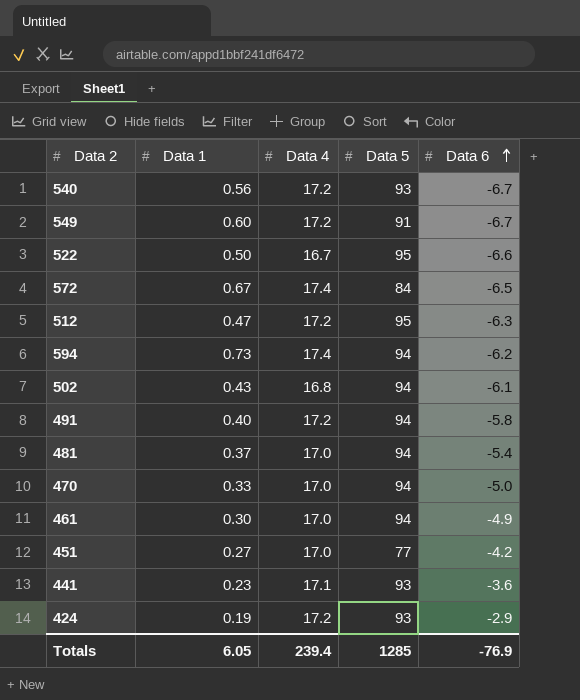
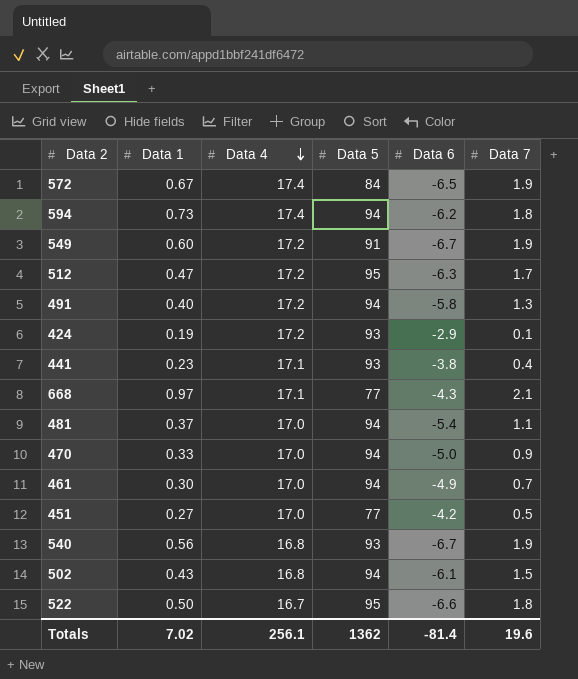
row order: Data 6 ascending -> Data 4 descending
column Data 7 | position: none -> 6
441 | Data 6: -3.6 -> -3.8
row 668: none -> 0.97 | 17.1 | 77 | -4.3 | 2.1
540 | Data 4: 17.2 -> 16.8
Totals | Data 1: 6.05 -> 7.02
Totals | Data 4: 239.4 -> 256.1
Totals | Data 5: 1285 -> 1362
Totals | Data 6: -76.9 -> -81.4

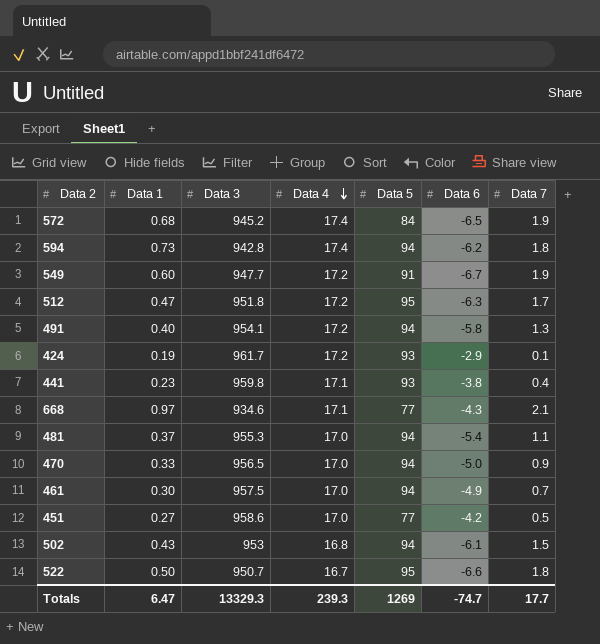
column Data 3 | position: none -> 3
row 540: 0.56 | 16.8 | 93 | -6.7 | 1.9 -> none
572 | Data 1: 0.67 -> 0.68
Totals | Data 1: 7.02 -> 6.47
Totals | Data 4: 256.1 -> 239.3
Totals | Data 5: 1362 -> 1269
Totals | Data 6: -81.4 -> -74.7
Totals | Data 7: 19.6 -> 17.7

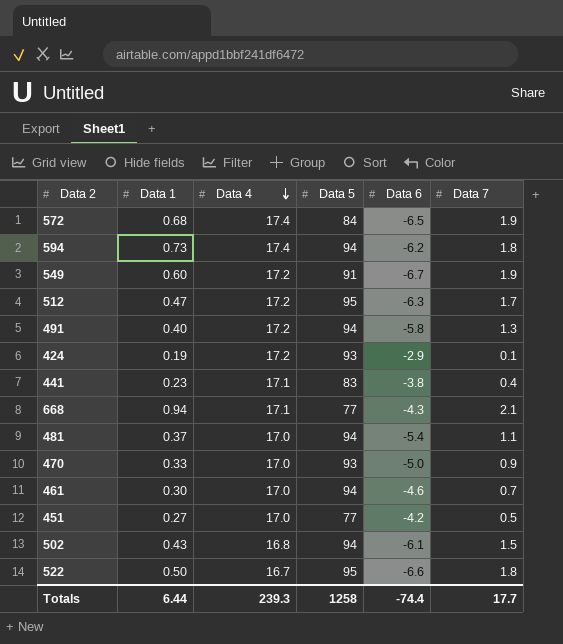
column Data 3 | position: 3 -> none
441 | Data 5: 93 -> 83
668 | Data 1: 0.97 -> 0.94
470 | Data 5: 94 -> 93
461 | Data 6: -4.9 -> -4.6
Totals | Data 1: 6.47 -> 6.44
Totals | Data 5: 1269 -> 1258
Totals | Data 6: -74.7 -> -74.4

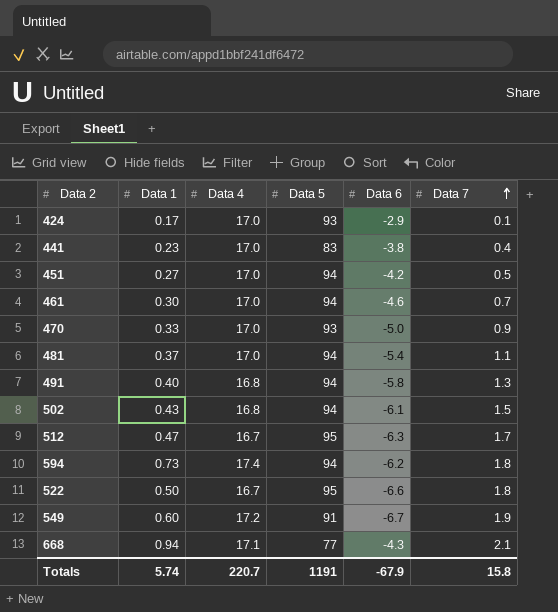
row order: Data 4 descending -> Data 7 ascending
row 572: 0.68 | 17.4 | 84 | -6.5 | 1.9 -> none
424 | Data 1: 0.19 -> 0.17
424 | Data 4: 17.2 -> 17.0
441 | Data 4: 17.1 -> 17.0
451 | Data 5: 77 -> 94
491 | Data 4: 17.2 -> 16.8
512 | Data 4: 17.2 -> 16.7
Totals | Data 1: 6.44 -> 5.74
Totals | Data 4: 239.3 -> 220.7
Totals | Data 5: 1258 -> 1191
Totals | Data 6: -74.4 -> -67.9
Totals | Data 7: 17.7 -> 15.8

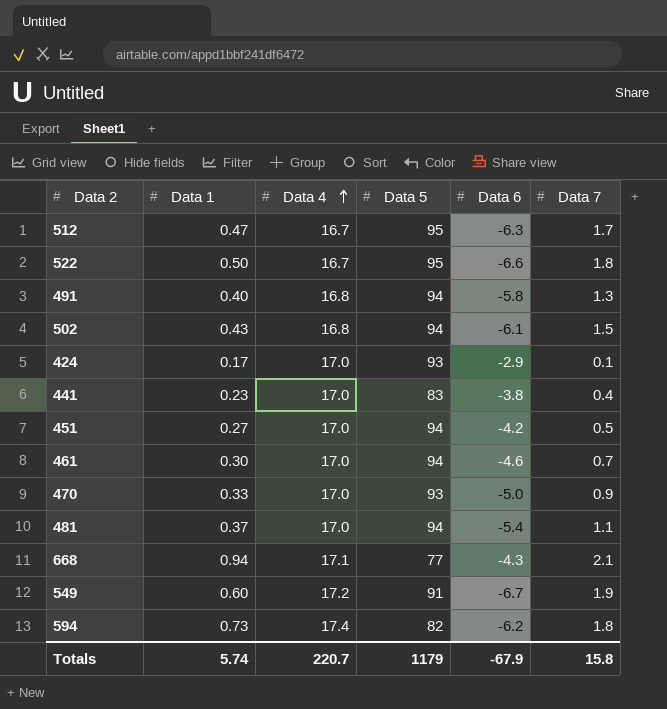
row order: Data 7 ascending -> Data 4 ascending
594 | Data 5: 94 -> 82
Totals | Data 5: 1191 -> 1179

